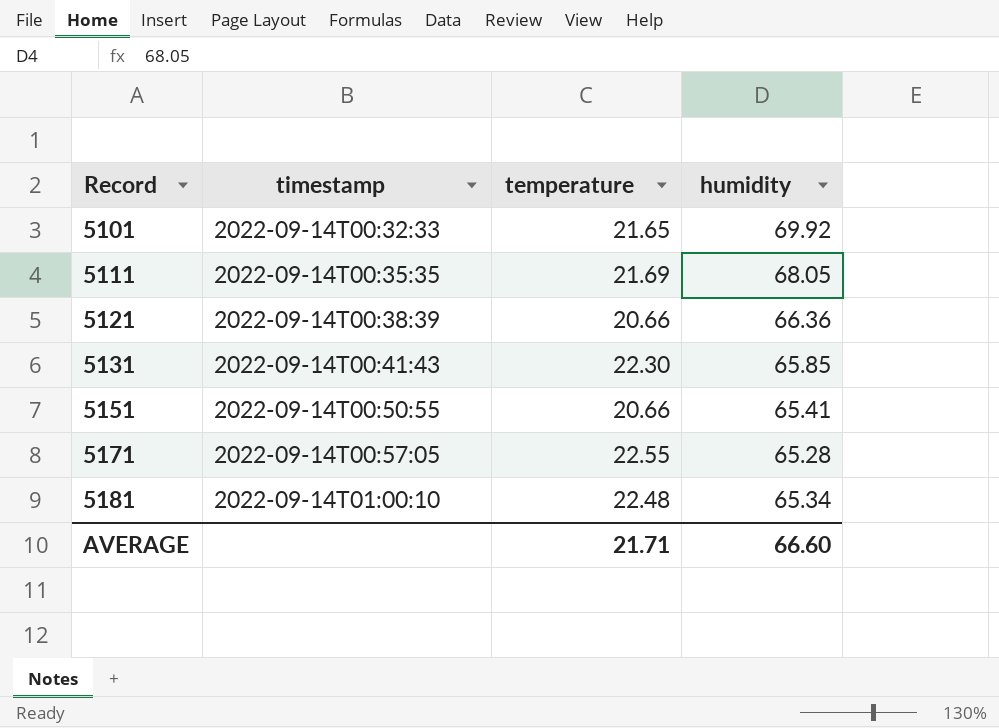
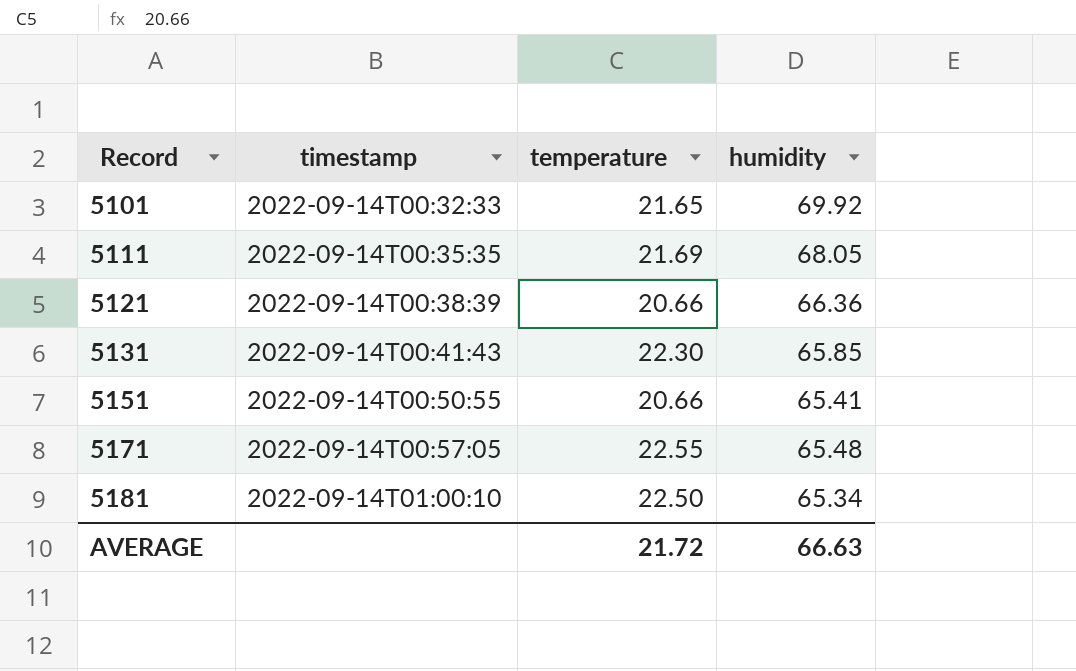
5171 | humidity: 65.28 -> 65.48
5181 | temperature: 22.48 -> 22.50
AVERAGE | temperature: 21.71 -> 21.72
AVERAGE | humidity: 66.60 -> 66.63

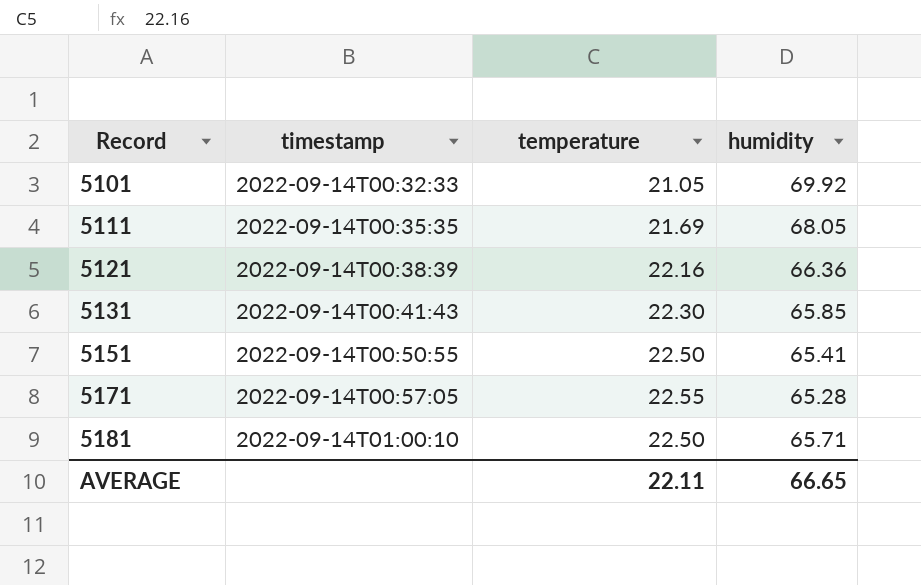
5101 | temperature: 21.65 -> 21.05
5121 | temperature: 20.66 -> 22.16
5151 | temperature: 20.66 -> 22.50
5171 | humidity: 65.48 -> 65.28
5181 | humidity: 65.34 -> 65.71
AVERAGE | temperature: 21.72 -> 22.11
AVERAGE | humidity: 66.63 -> 66.65

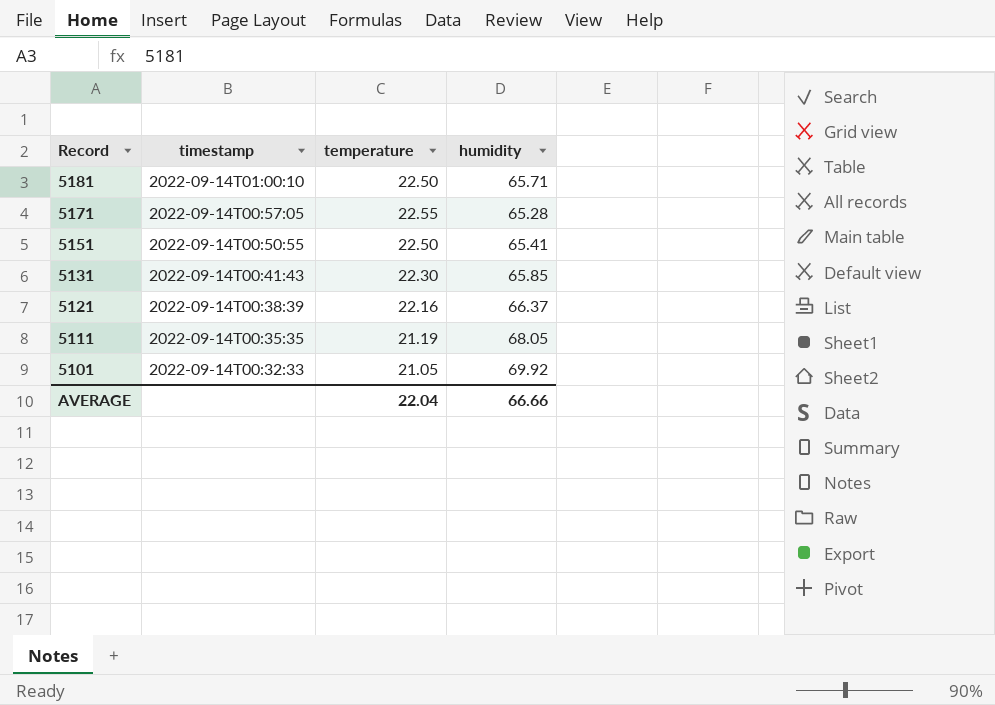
row order: Record ascending -> Record descending
5121 | humidity: 66.36 -> 66.37
5111 | temperature: 21.69 -> 21.19
AVERAGE | temperature: 22.11 -> 22.04
AVERAGE | humidity: 66.65 -> 66.66

